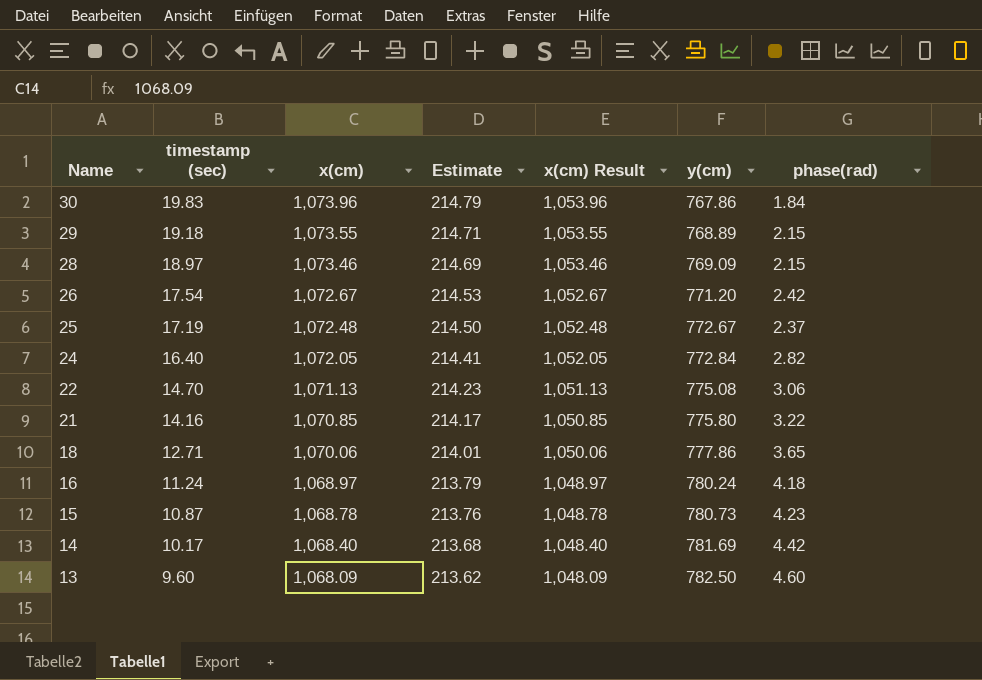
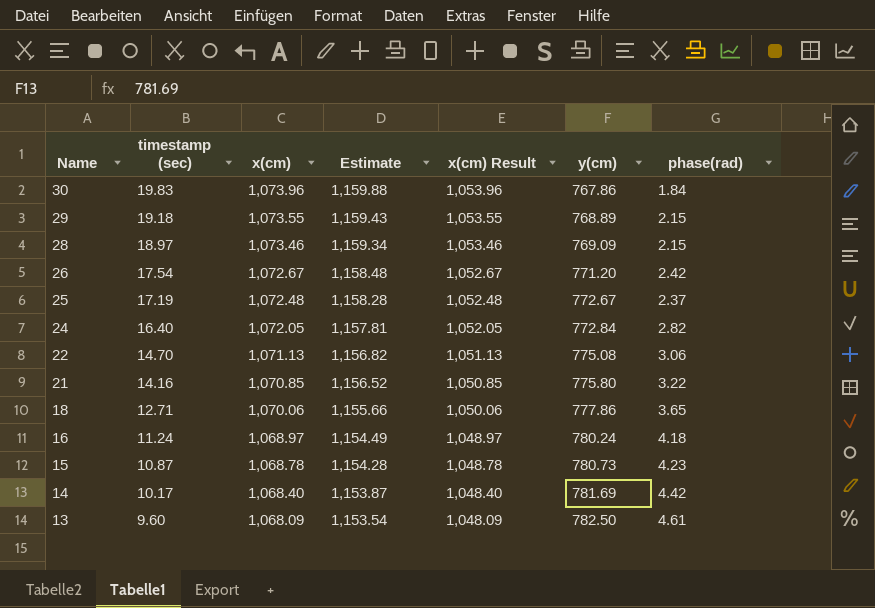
column Estimate | formula: [x(cm)] * 0.2 -> [x(cm)] * 1.08
13 | phase(rad): 4.60 -> 4.61

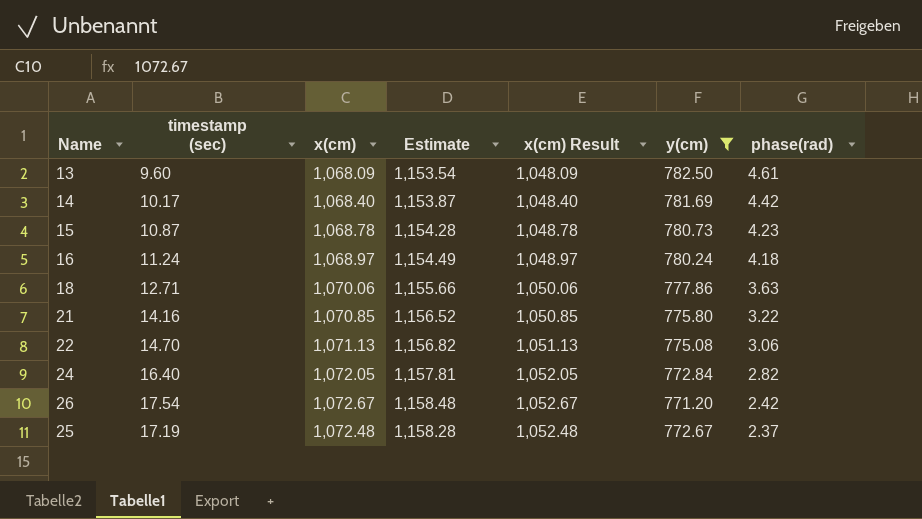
filter: none -> y(cm) >= 771.20
row order: Name descending -> phase(rad) descending
18 | phase(rad): 3.65 -> 3.63

